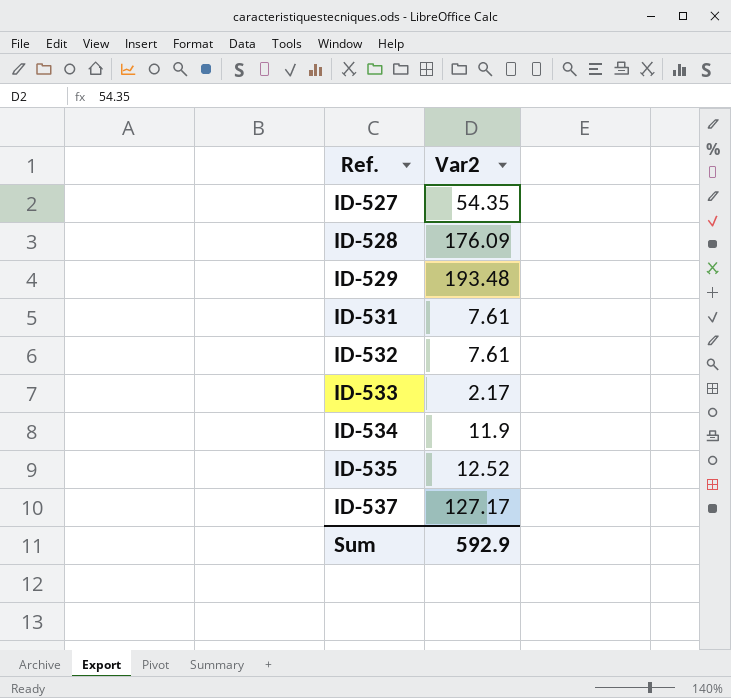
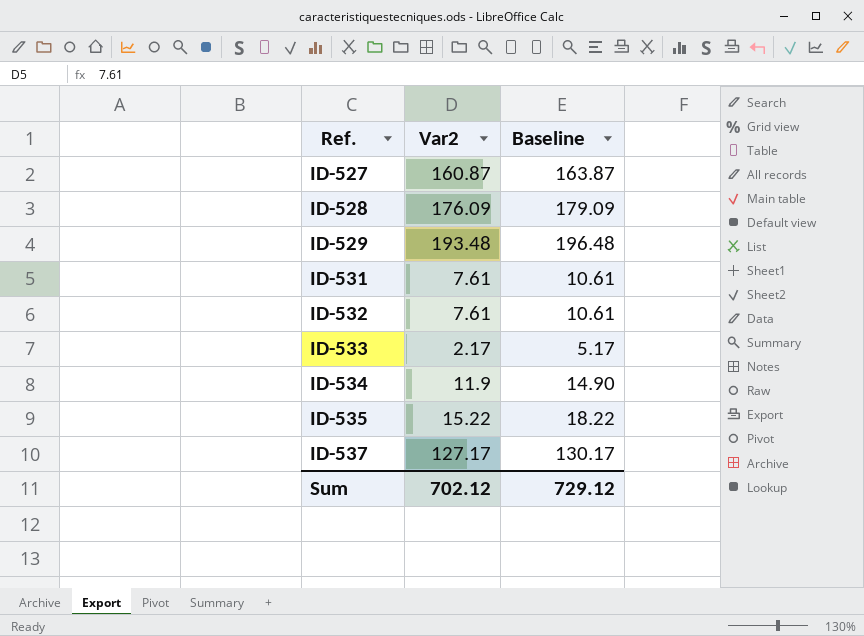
column Baseline | formula: none -> [Var2] + 3
ID-527 | Var2: 54.35 -> 160.87
ID-535 | Var2: 12.52 -> 15.22
Sum | Var2: 592.9 -> 702.12

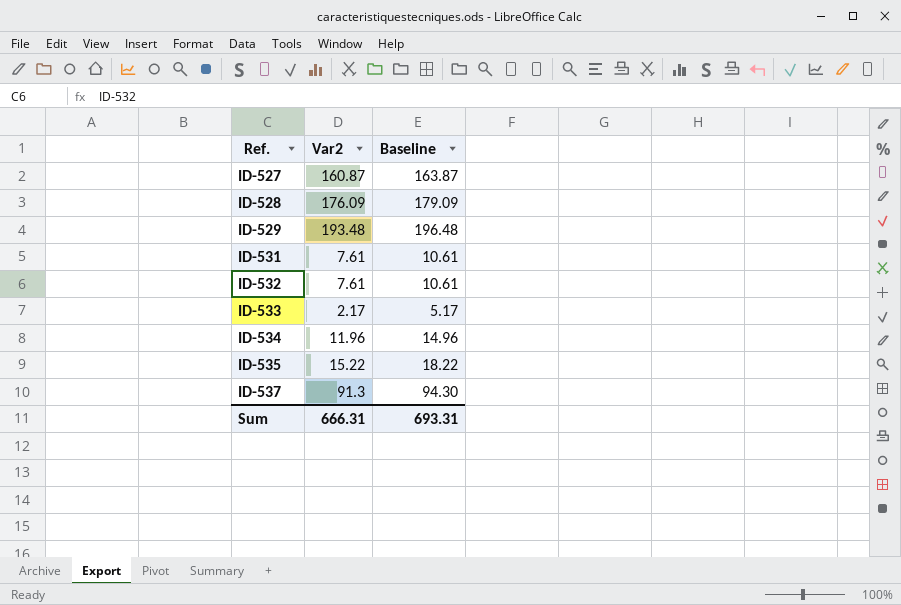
ID-534 | Var2: 11.9 -> 11.96
ID-534 | Baseline: 14.90 -> 14.96
ID-537 | Var2: 127.17 -> 91.3
ID-537 | Baseline: 130.17 -> 94.30
Sum | Var2: 702.12 -> 666.31
Sum | Baseline: 729.12 -> 693.31

